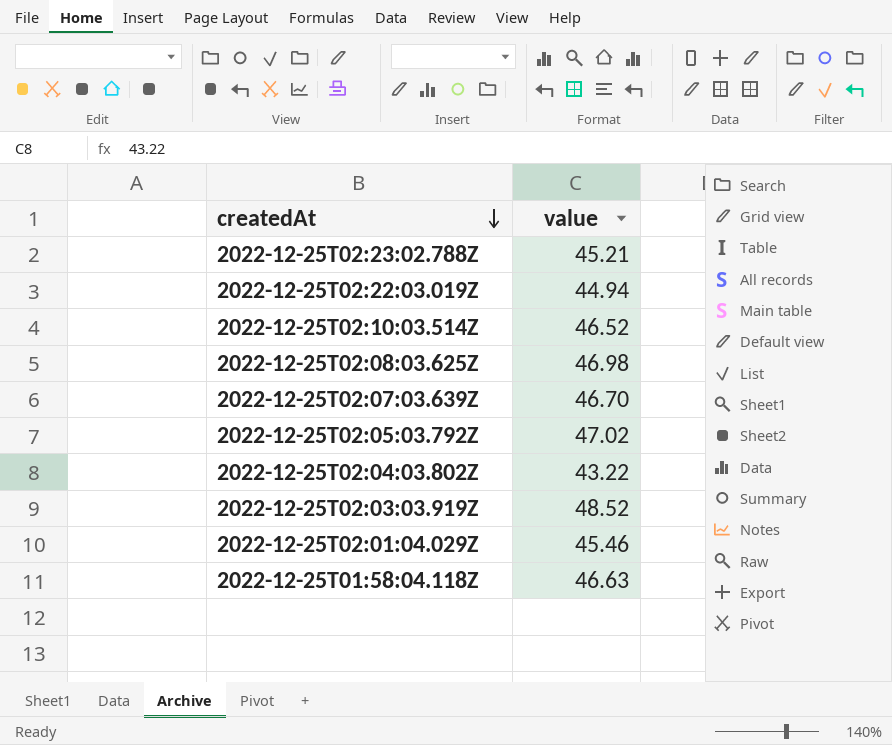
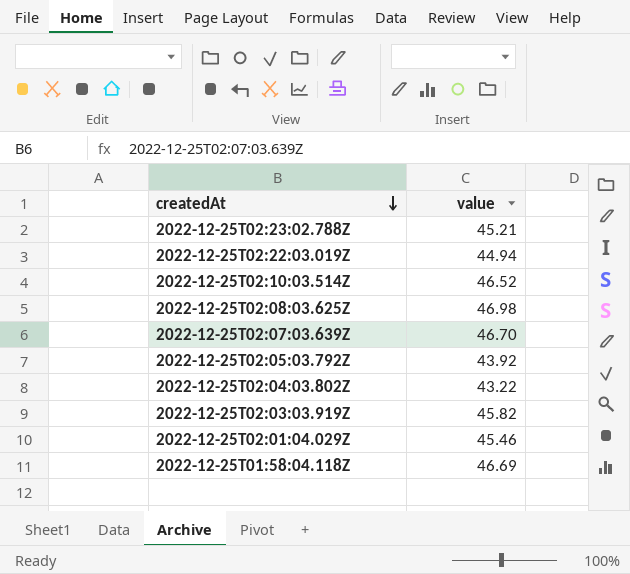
2022-12-25T02:05:03.792Z | value: 47.02 -> 43.92
2022-12-25T02:03:03.919Z | value: 48.52 -> 45.82
2022-12-25T01:58:04.118Z | value: 46.63 -> 46.69

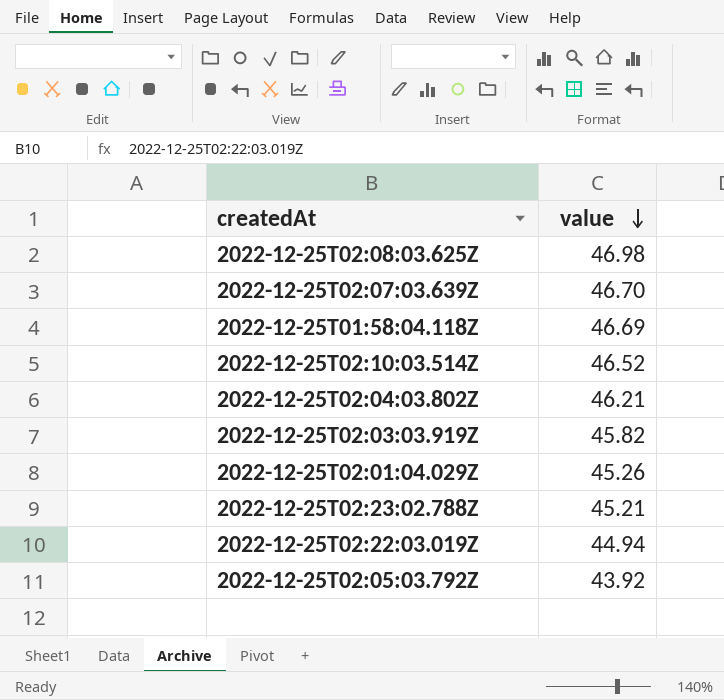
row order: createdAt descending -> value descending
2022-12-25T02:04:03.802Z | value: 43.22 -> 46.21
2022-12-25T02:01:04.029Z | value: 45.46 -> 45.26

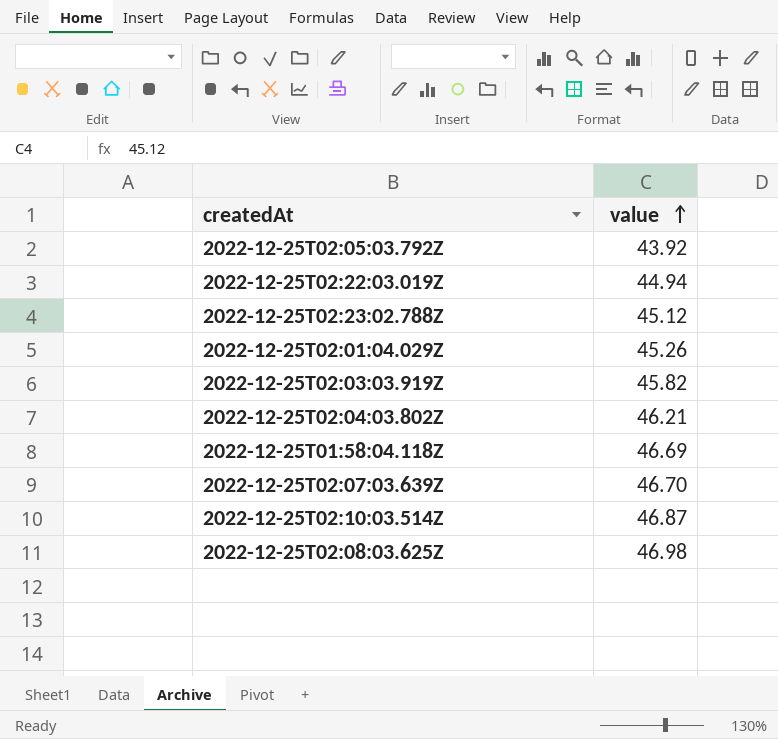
row order: value descending -> value ascending
2022-12-25T02:23:02.788Z | value: 45.21 -> 45.12
2022-12-25T02:10:03.514Z | value: 46.52 -> 46.87

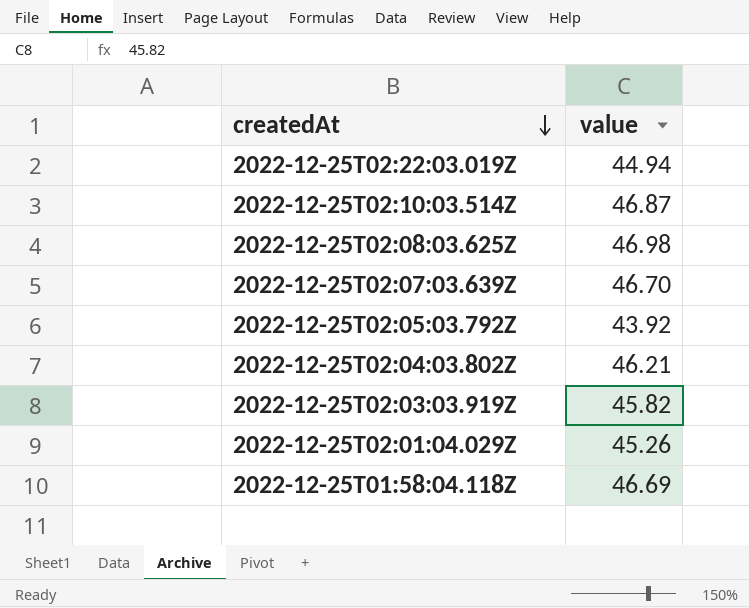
row order: value ascending -> createdAt descending
row 2022-12-25T02:23:02.788Z: 45.12 -> none

